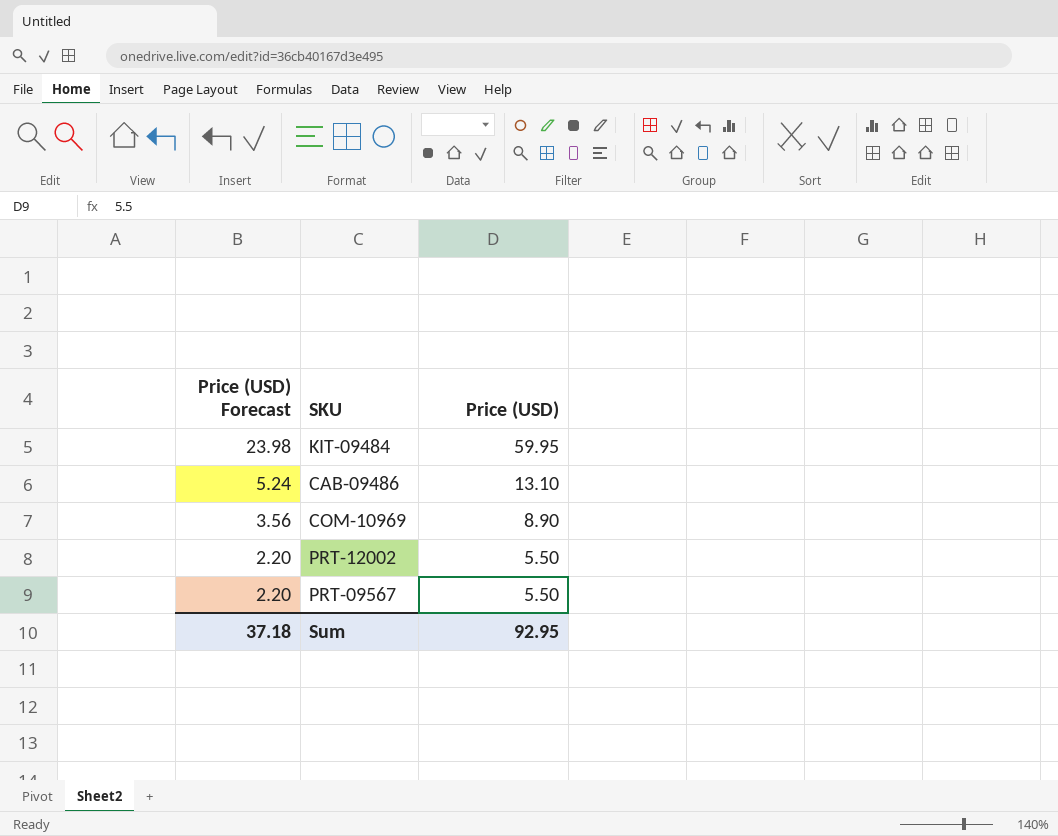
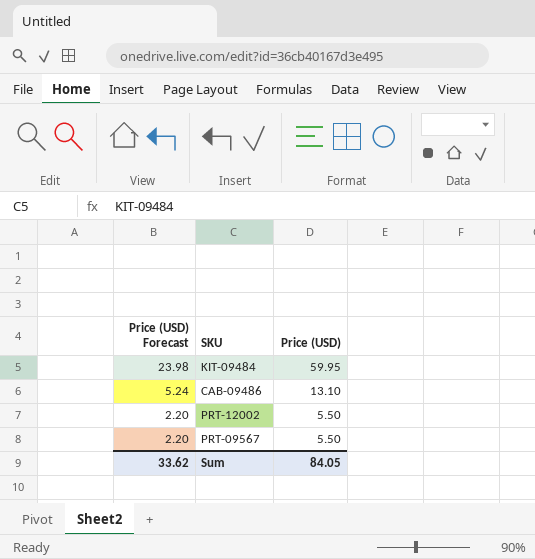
row COM-10969: 3.56 | 8.90 -> none
Sum | Price (USD) Forecast: 37.18 -> 33.62
Sum | Price (USD): 92.95 -> 84.05

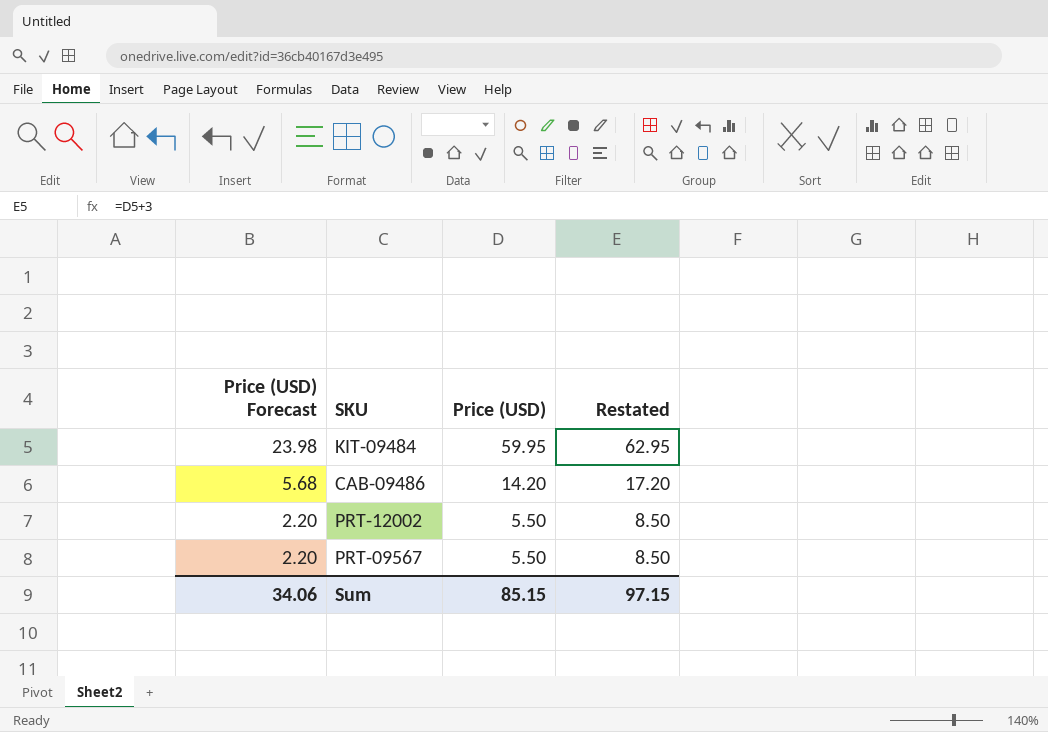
column Restated | formula: none -> [Price (USD)] + 3
CAB-09486 | Price (USD) Forecast: 5.24 -> 5.68
CAB-09486 | Price (USD): 13.10 -> 14.20
Sum | Price (USD) Forecast: 33.62 -> 34.06
Sum | Price (USD): 84.05 -> 85.15

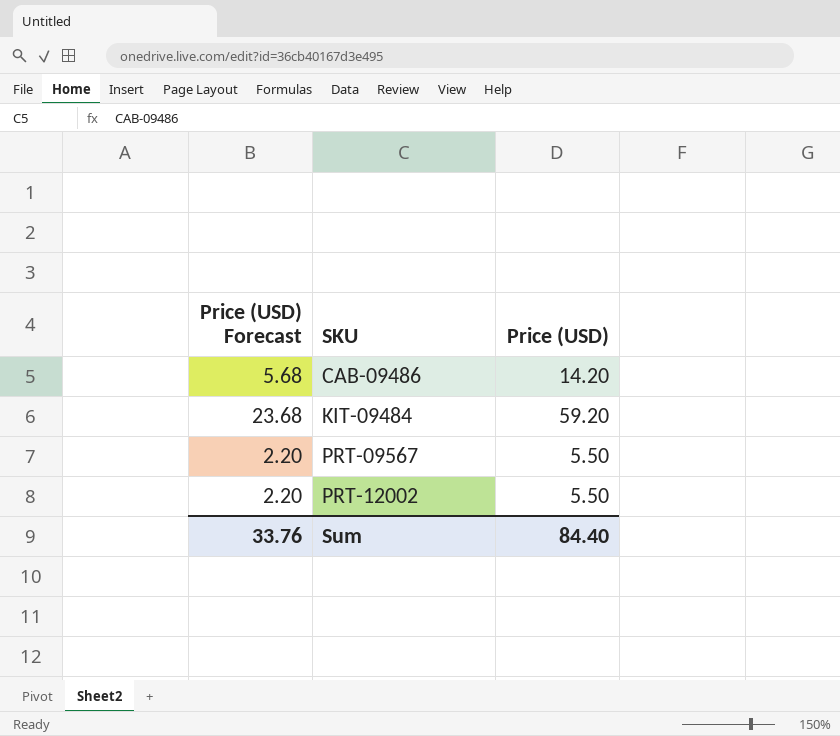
row order: Price (USD) Forecast descending -> SKU ascending
column Restated | formula: [Price (USD)] + 3 -> none
KIT-09484 | Price (USD) Forecast: 23.98 -> 23.68
KIT-09484 | Price (USD): 59.95 -> 59.20
Sum | Price (USD) Forecast: 34.06 -> 33.76
Sum | Price (USD): 85.15 -> 84.40

